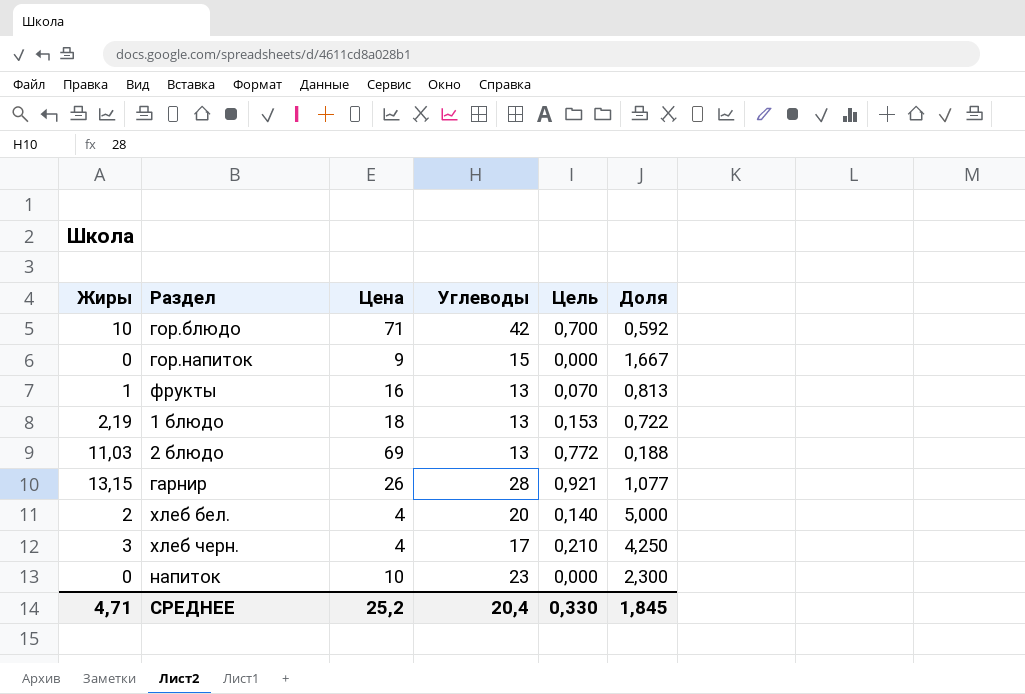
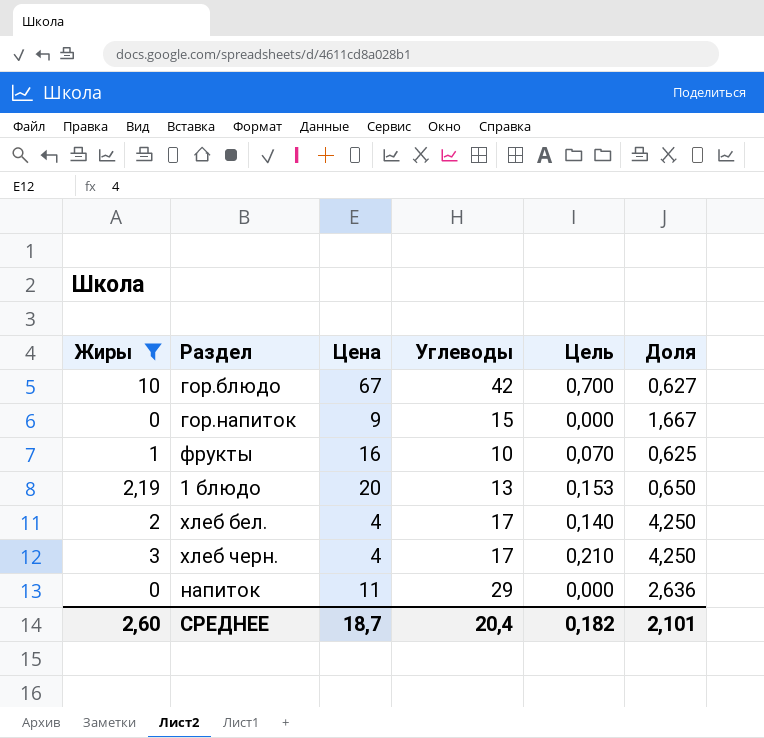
filter: none -> Жиры <= 10
гор.блюдо | Цена: 71 -> 67
гор.блюдо | Доля: 0,592 -> 0,627
фрукты | Углеводы: 13 -> 10
фрукты | Доля: 0,813 -> 0,625
1 блюдо | Цена: 18 -> 20
1 блюдо | Доля: 0,722 -> 0,650
хлеб бел. | Углеводы: 20 -> 17
хлеб бел. | Доля: 5,000 -> 4,250
напиток | Цена: 10 -> 11
напиток | Углеводы: 23 -> 29
напиток | Доля: 2,300 -> 2,636
СРЕДНЕЕ | Жиры: 4,71 -> 2,60
СРЕДНЕЕ | Цена: 25,2 -> 18,7
СРЕДНЕЕ | Цель: 0,330 -> 0,182
СРЕДНЕЕ | Доля: 1,845 -> 2,101

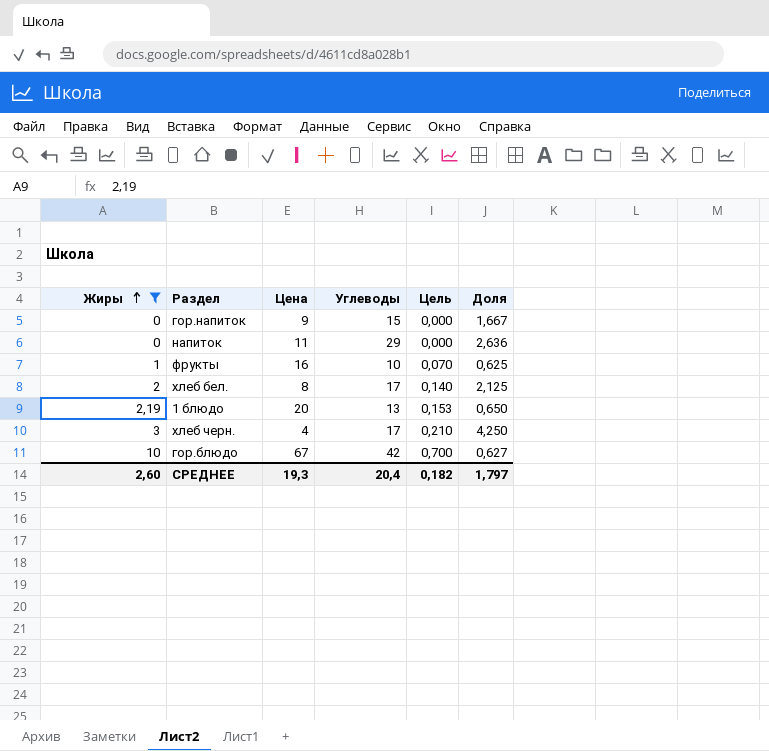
row order: none -> Жиры ascending
хлеб бел. | Цена: 4 -> 8
хлеб бел. | Доля: 4,250 -> 2,125
СРЕДНЕЕ | Цена: 18,7 -> 19,3
СРЕДНЕЕ | Доля: 2,101 -> 1,797

